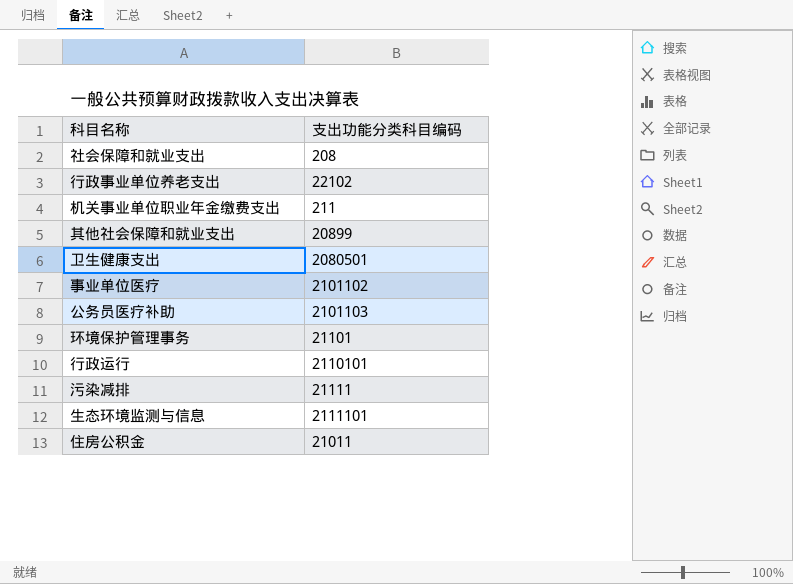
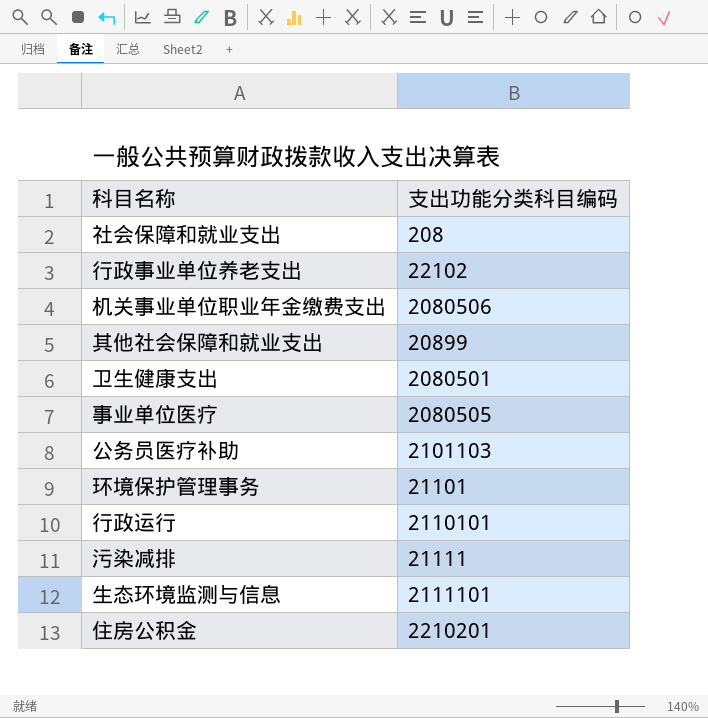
机关事业单位职业年金缴费支出 | 支出功能分类科目编码: 211 -> 2080506
事业单位医疗 | 支出功能分类科目编码: 2101102 -> 2080505
住房公积金 | 支出功能分类科目编码: 21011 -> 2210201

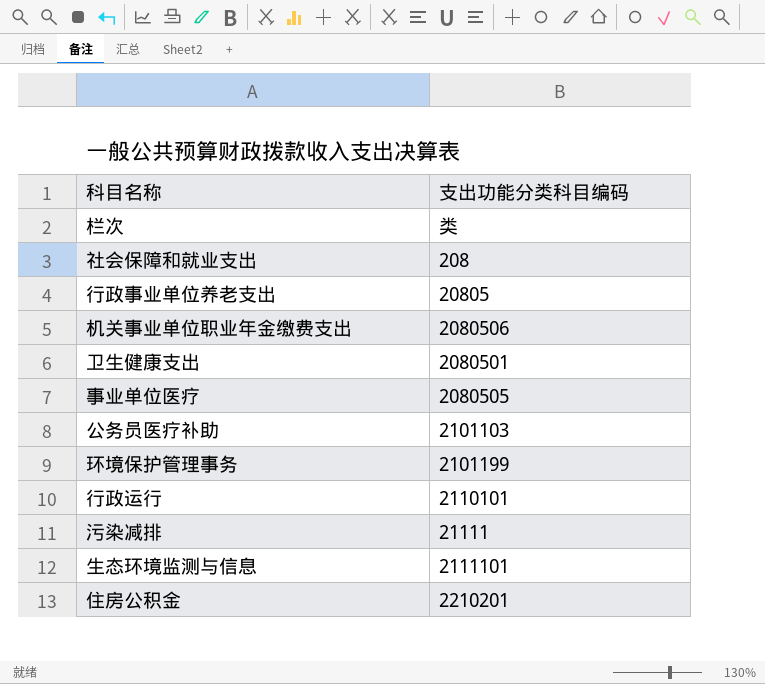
row 其他社会保障和就业支出: 20899 -> none
row 栏次: none -> 类
行政事业单位养老支出 | 支出功能分类科目编码: 22102 -> 20805
环境保护管理事务 | 支出功能分类科目编码: 21101 -> 2101199

